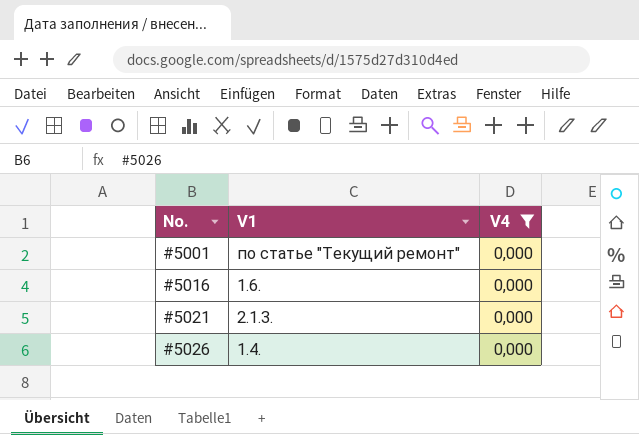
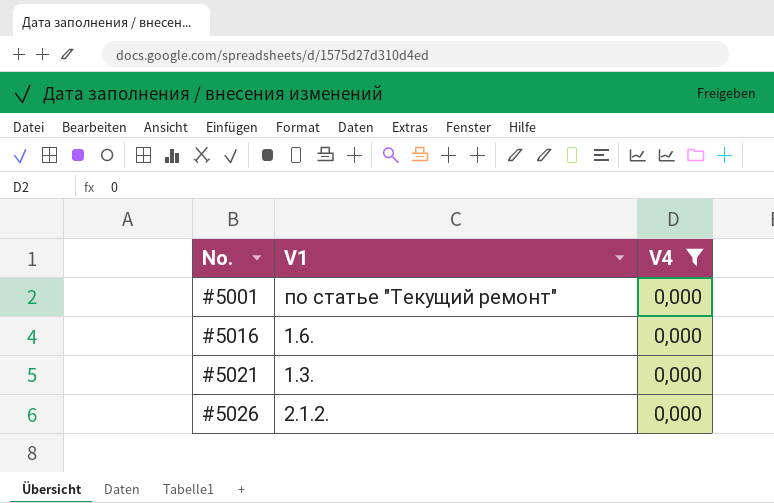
#5021 | V1: 2.1.3. -> 1.3.
#5026 | V1: 1.4. -> 2.1.2.

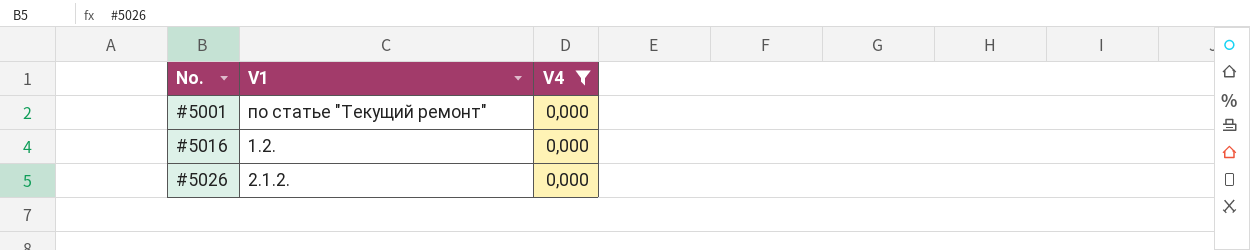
row #5021: 1.3. | 0,000 -> none
#5016 | V1: 1.6. -> 1.2.

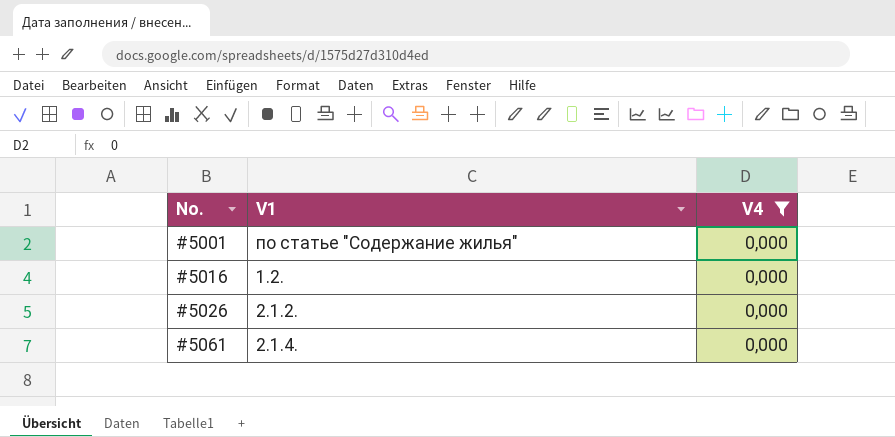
#5001 | V1: по статье "Текущий ремонт" -> по статье "Содержание жилья"
row #5061: none -> 2.1.4. | 0,000

